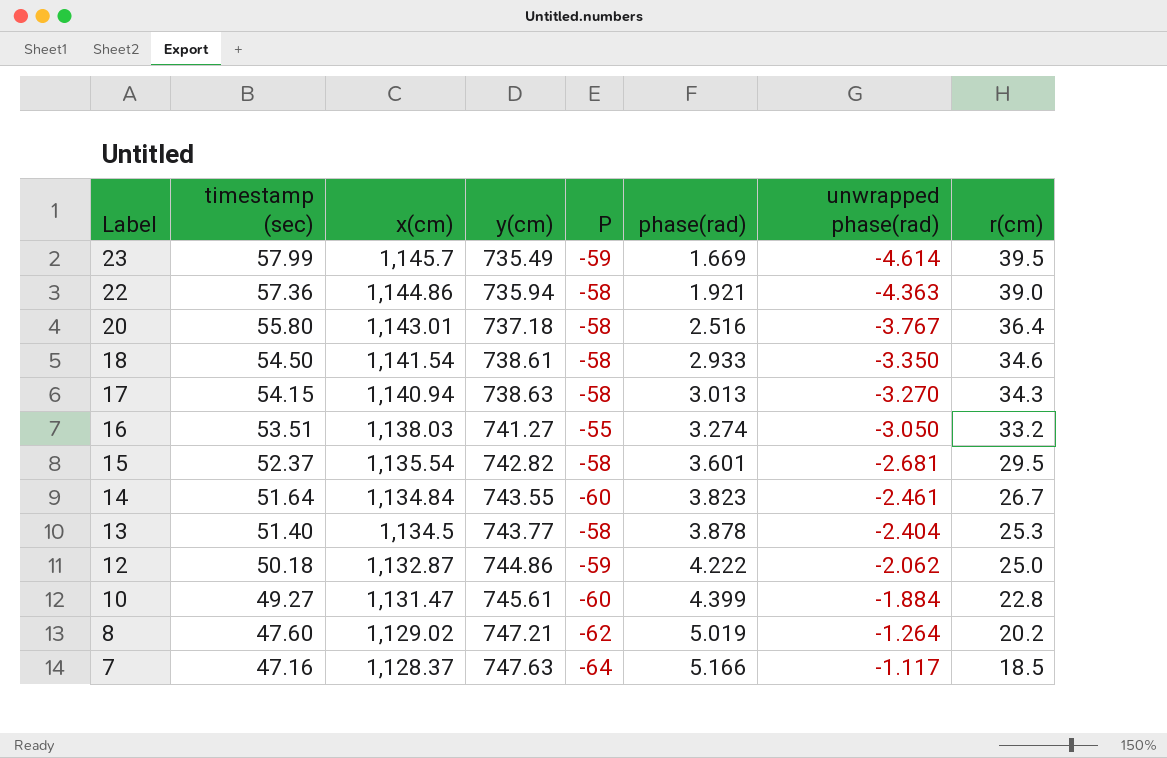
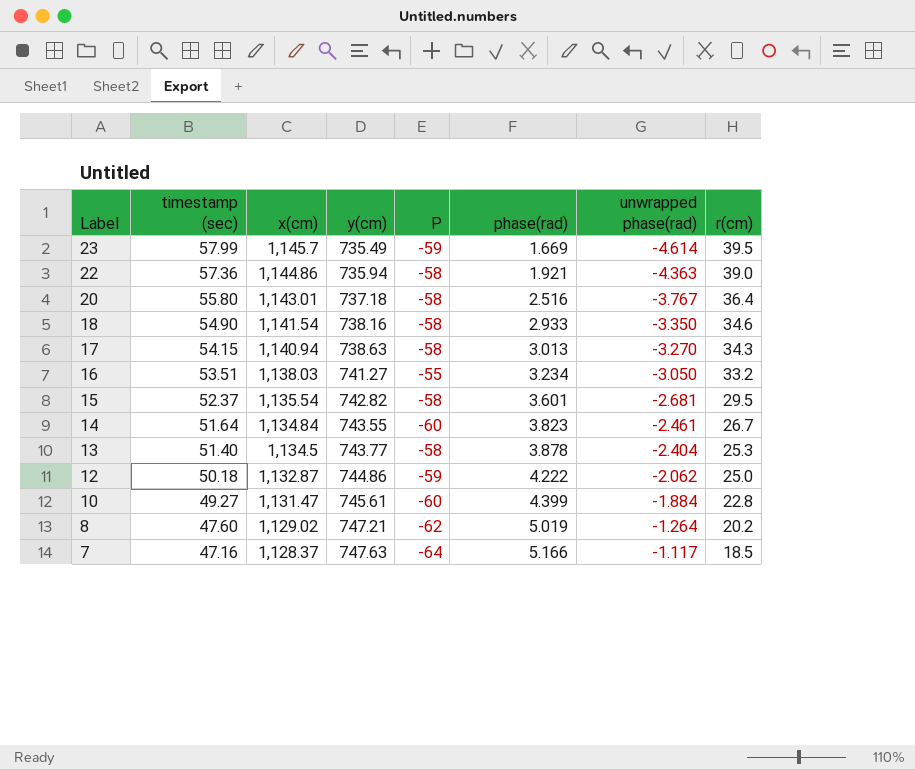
18 | timestamp (sec): 54.50 -> 54.90
18 | y(cm): 738.61 -> 738.16
16 | phase(rad): 3.274 -> 3.234

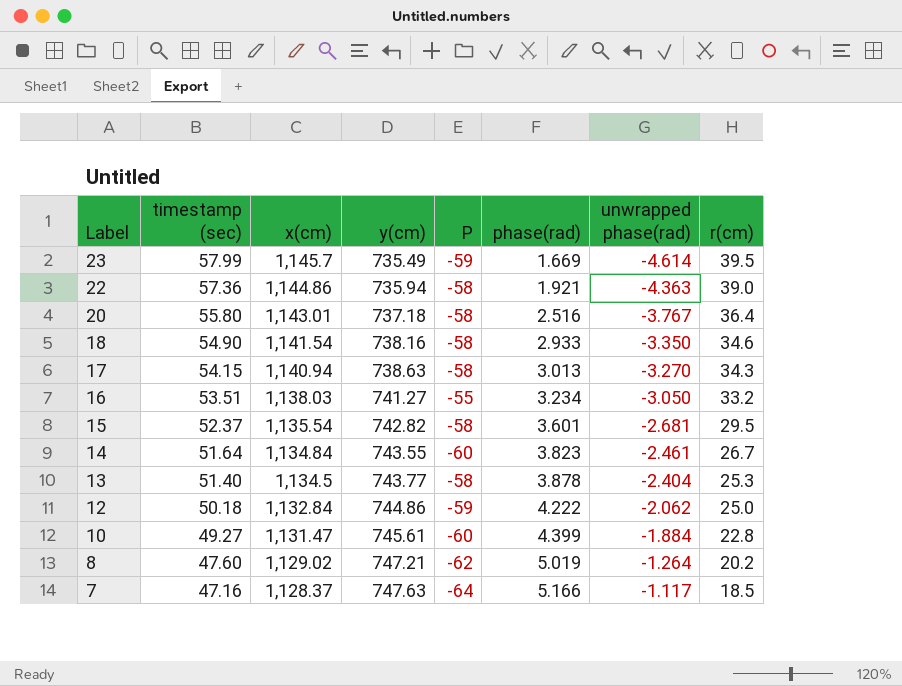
12 | x(cm): 1,132.87 -> 1,132.84

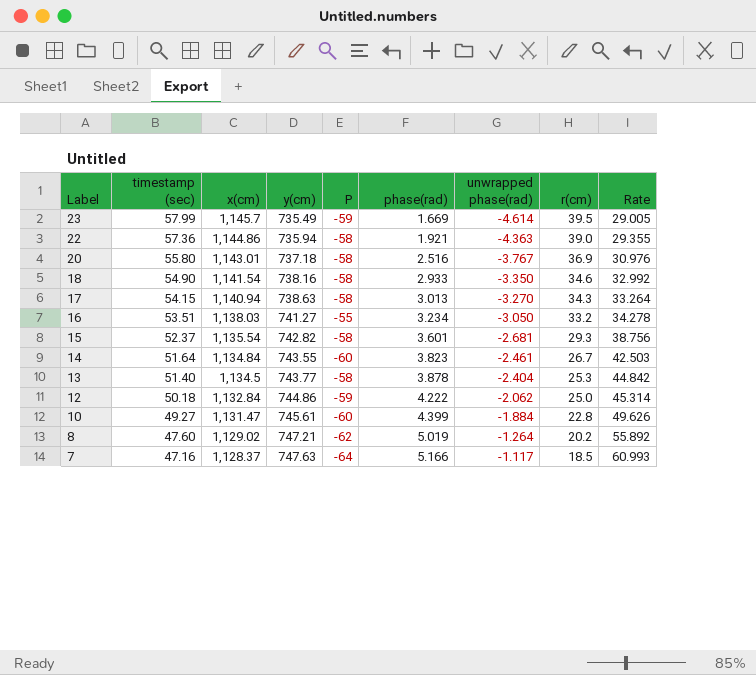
column Rate | formula: none -> [x(cm)] / [r(cm)]
20 | r(cm): 36.4 -> 36.9
15 | r(cm): 29.5 -> 29.3

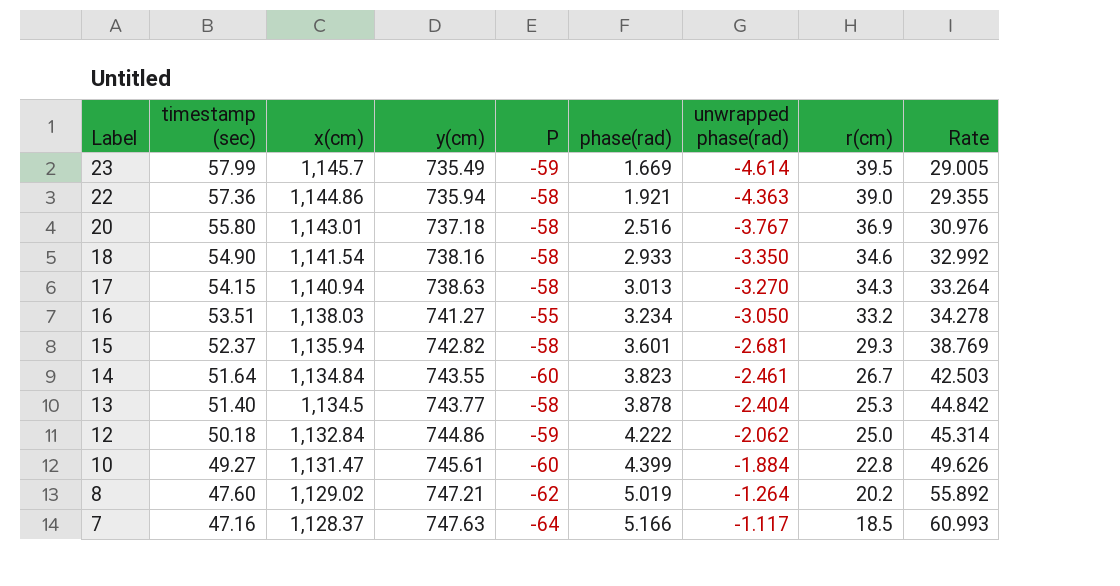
15 | x(cm): 1,135.54 -> 1,135.94
15 | Rate: 38.756 -> 38.769

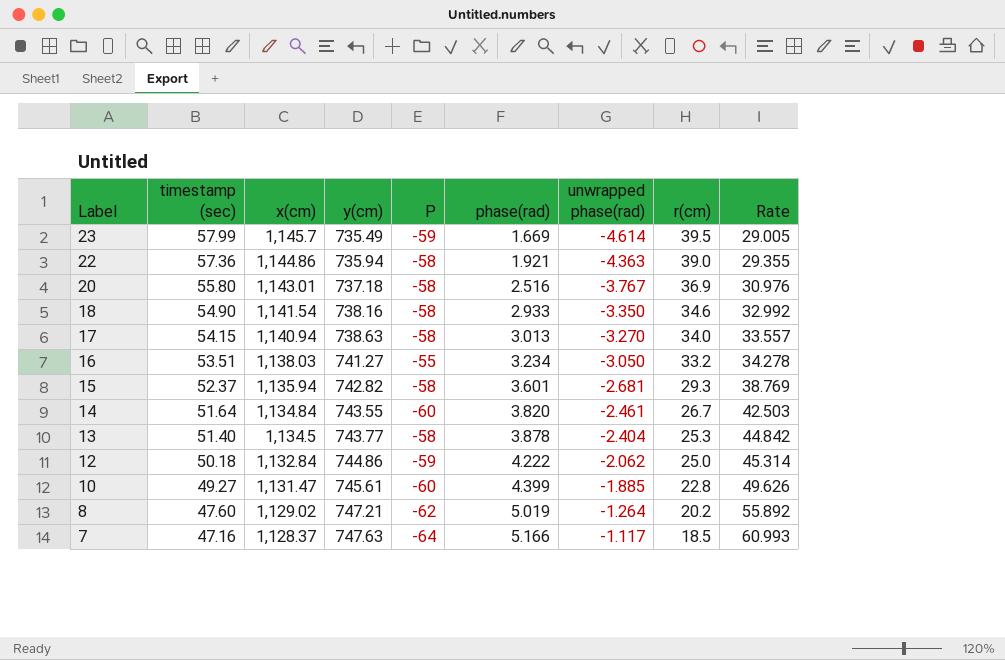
17 | r(cm): 34.3 -> 34.0
17 | Rate: 33.264 -> 33.557
14 | phase(rad): 3.823 -> 3.820
10 | unwrapped phase(rad): -1.884 -> -1.885

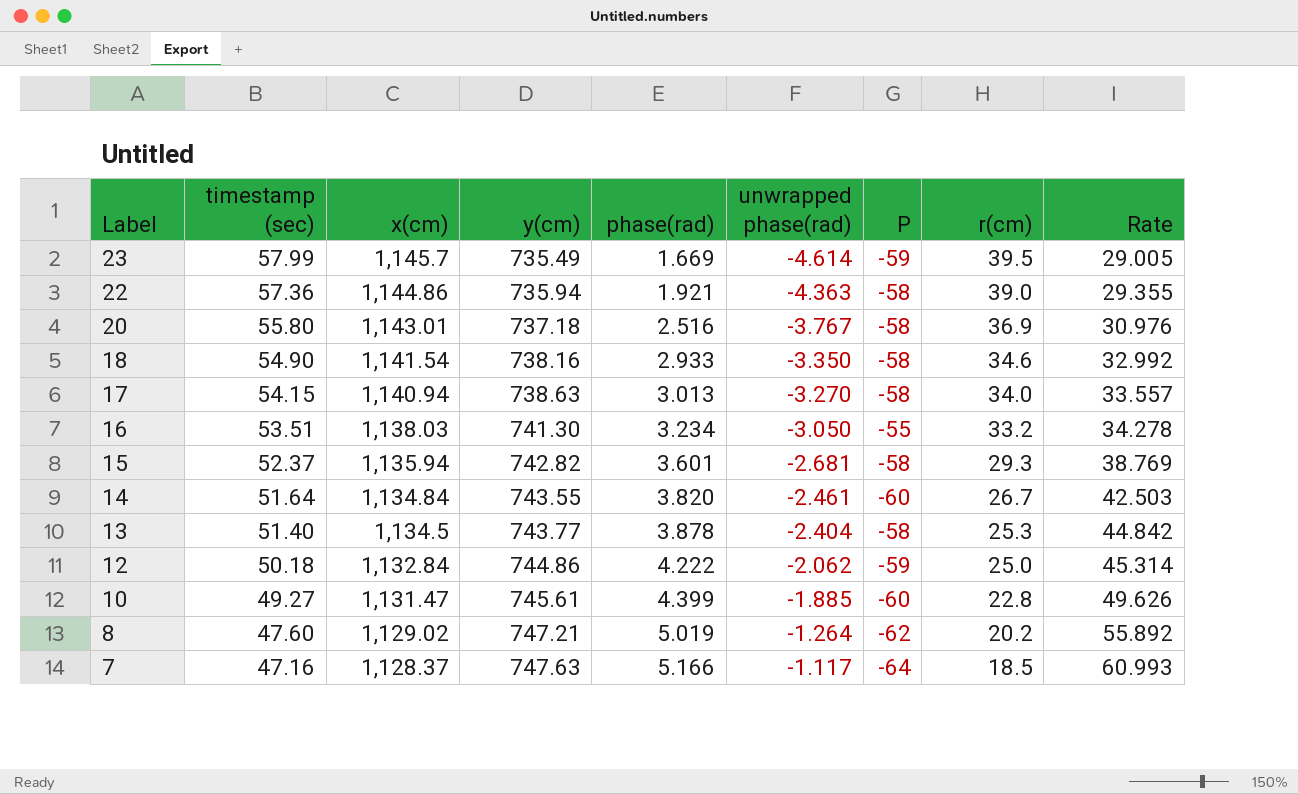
column P | position: 5 -> 7
16 | y(cm): 741.27 -> 741.30

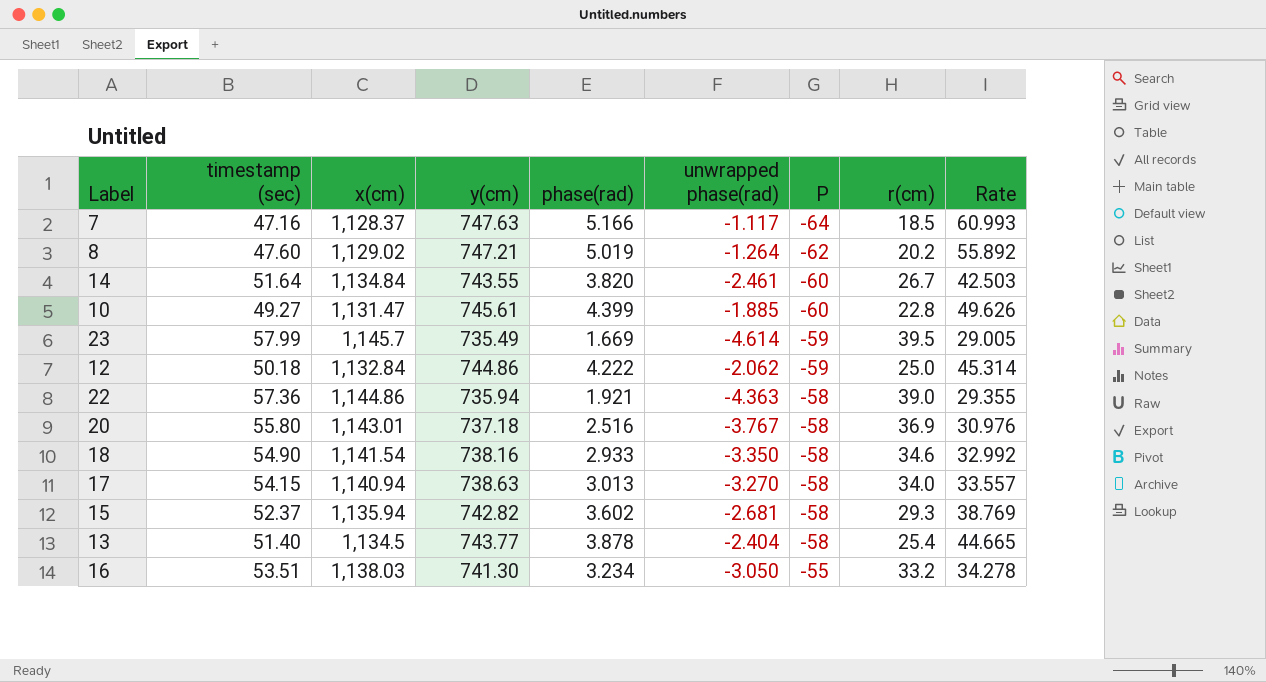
row order: Label descending -> P ascending
15 | phase(rad): 3.601 -> 3.602
13 | r(cm): 25.3 -> 25.4
13 | Rate: 44.842 -> 44.665

